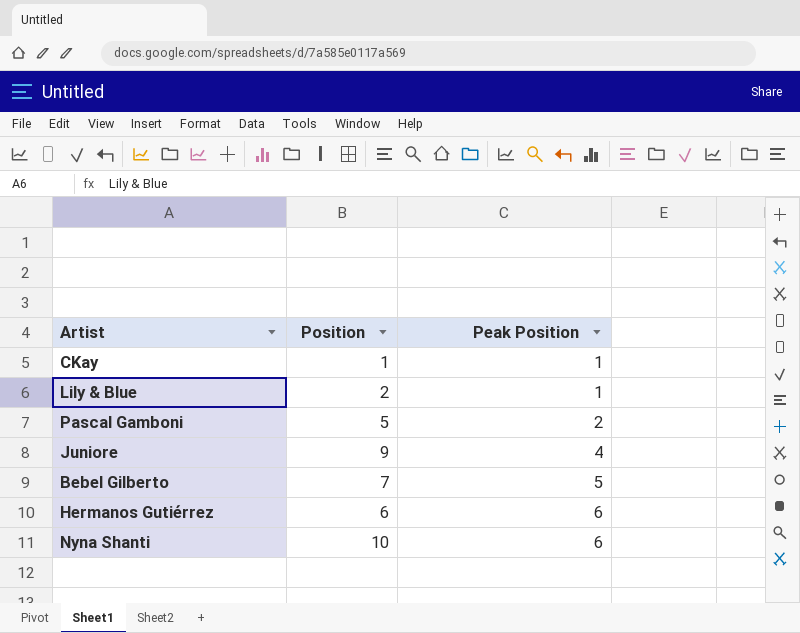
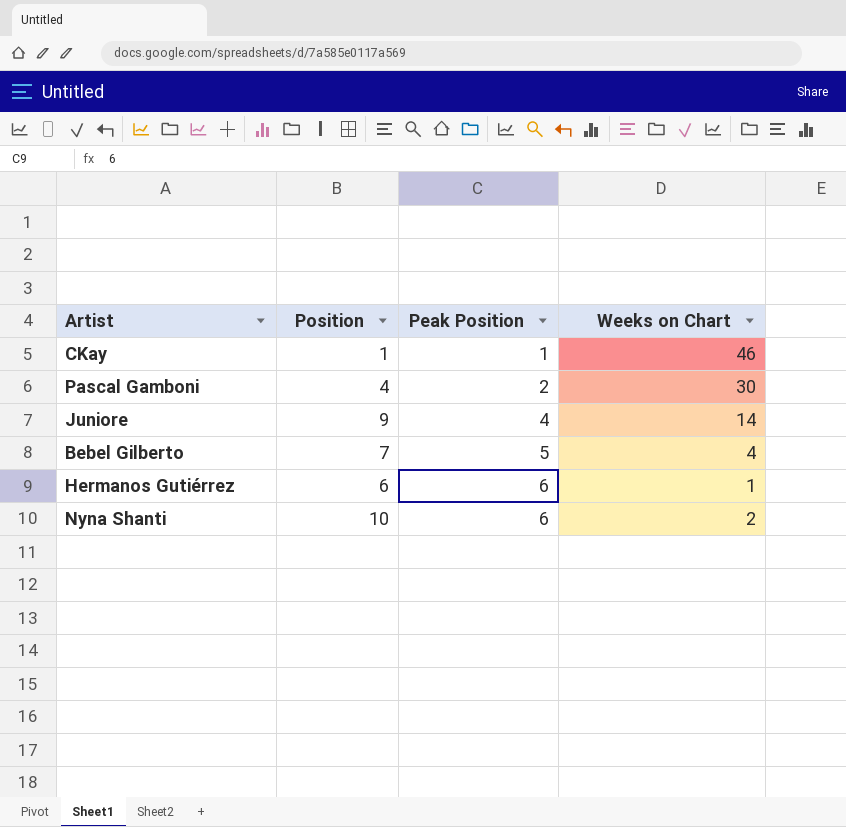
column Weeks on Chart | position: none -> 4
row Lily & Blue: 2 | 1 -> none
Pascal Gamboni | Position: 5 -> 4

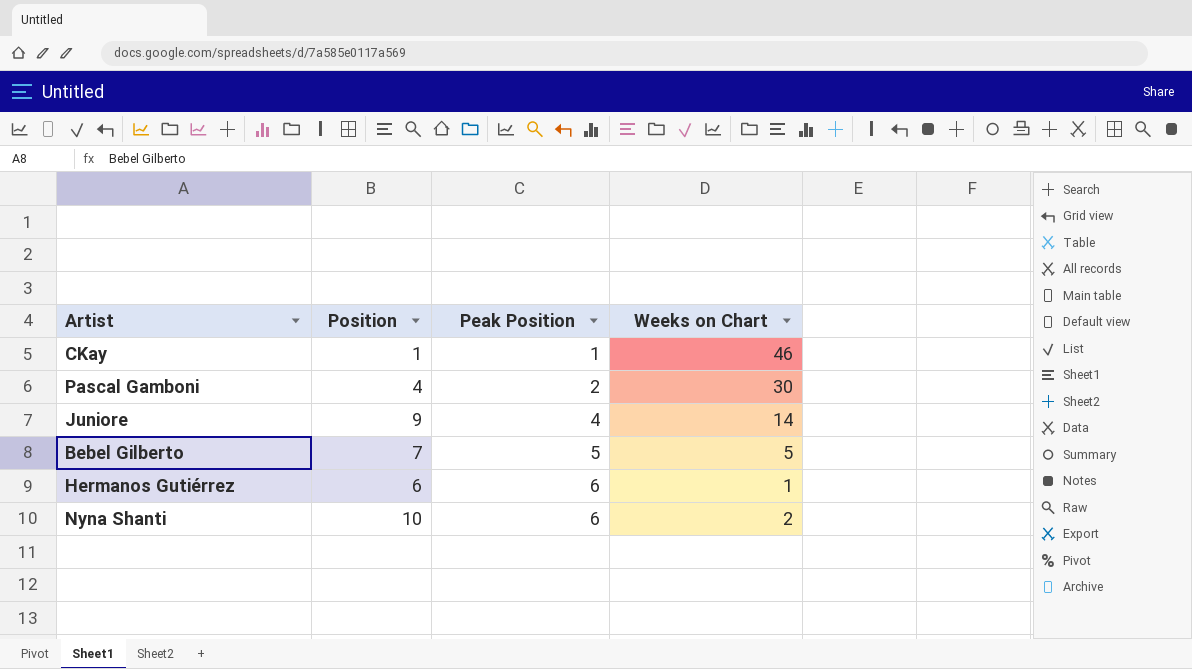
Bebel Gilberto | Weeks on Chart: 4 -> 5

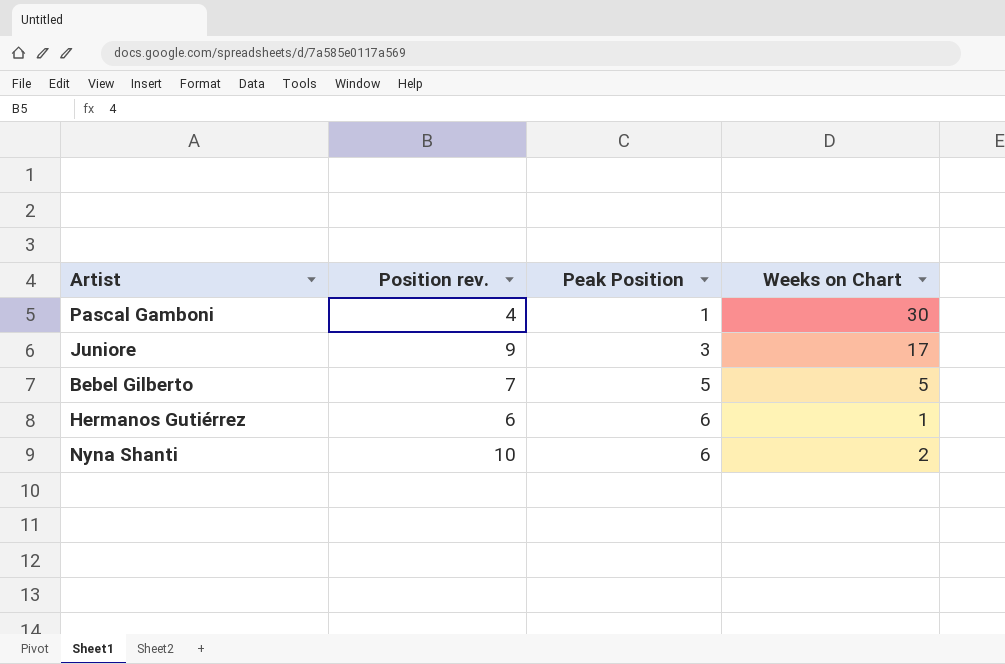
column name: Position -> Position rev.
row CKay: 1 | 1 | 46 -> none
Pascal Gamboni | Peak Position: 2 -> 1
Juniore | Peak Position: 4 -> 3
Juniore | Weeks on Chart: 14 -> 17

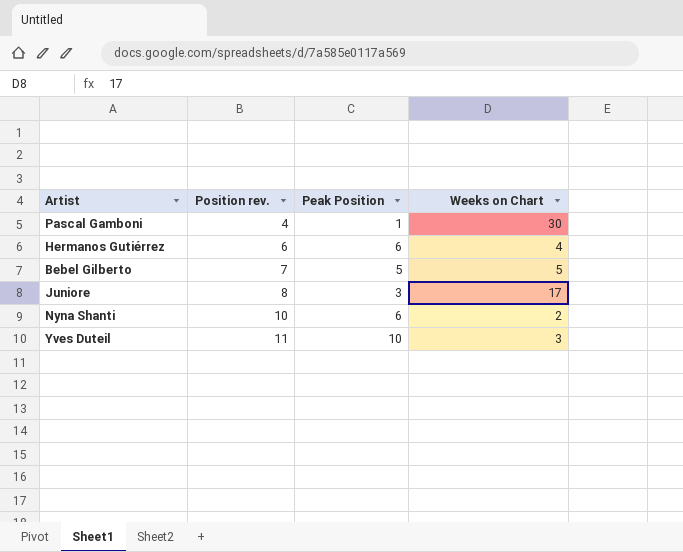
row order: Peak Position ascending -> Position rev. ascending
Hermanos Gutiérrez | Weeks on Chart: 1 -> 4
Juniore | Position rev.: 9 -> 8
row Yves Duteil: none -> 11 | 10 | 3

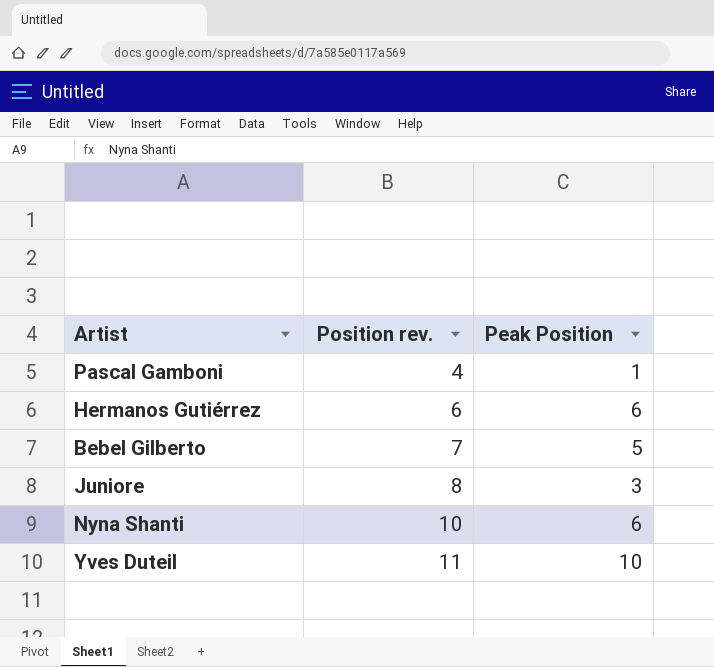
column Weeks on Chart | position: 4 -> none

